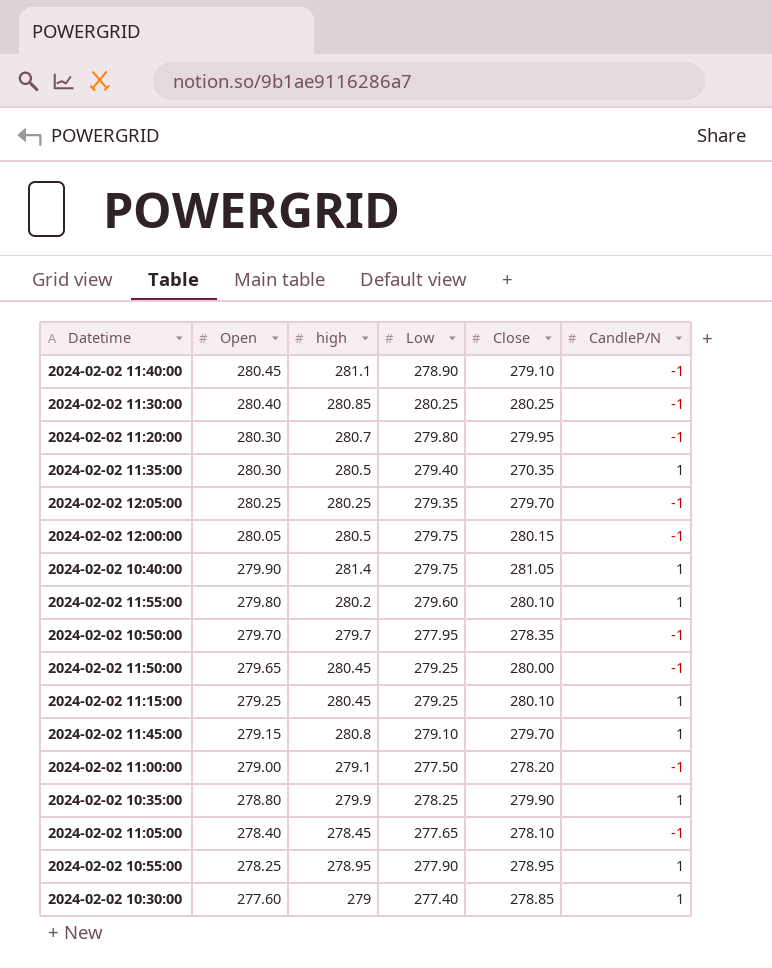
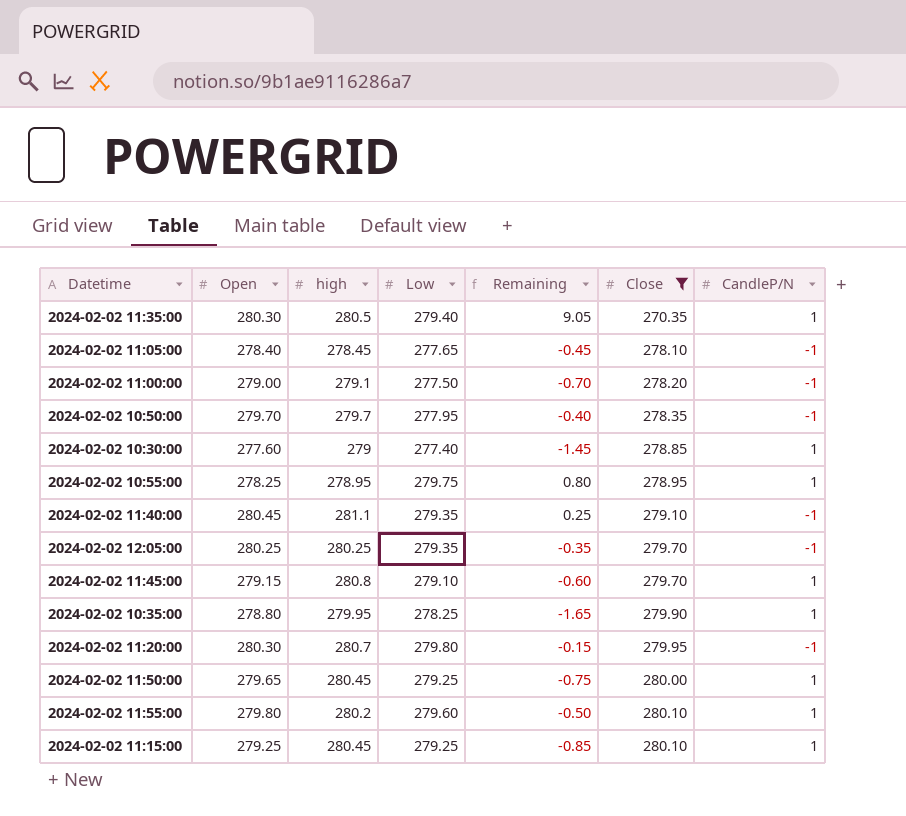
filter: none -> Close <= 280.10
row order: Open descending -> Close ascending
column Remaining | formula: none -> [Low] - [Close]
2024-02-02 10:55:00 | Low: 277.90 -> 279.75
2024-02-02 11:40:00 | Low: 278.90 -> 279.35
2024-02-02 10:35:00 | high: 279.9 -> 279.95
2024-02-02 11:50:00 | CandleP/N: -1 -> 1

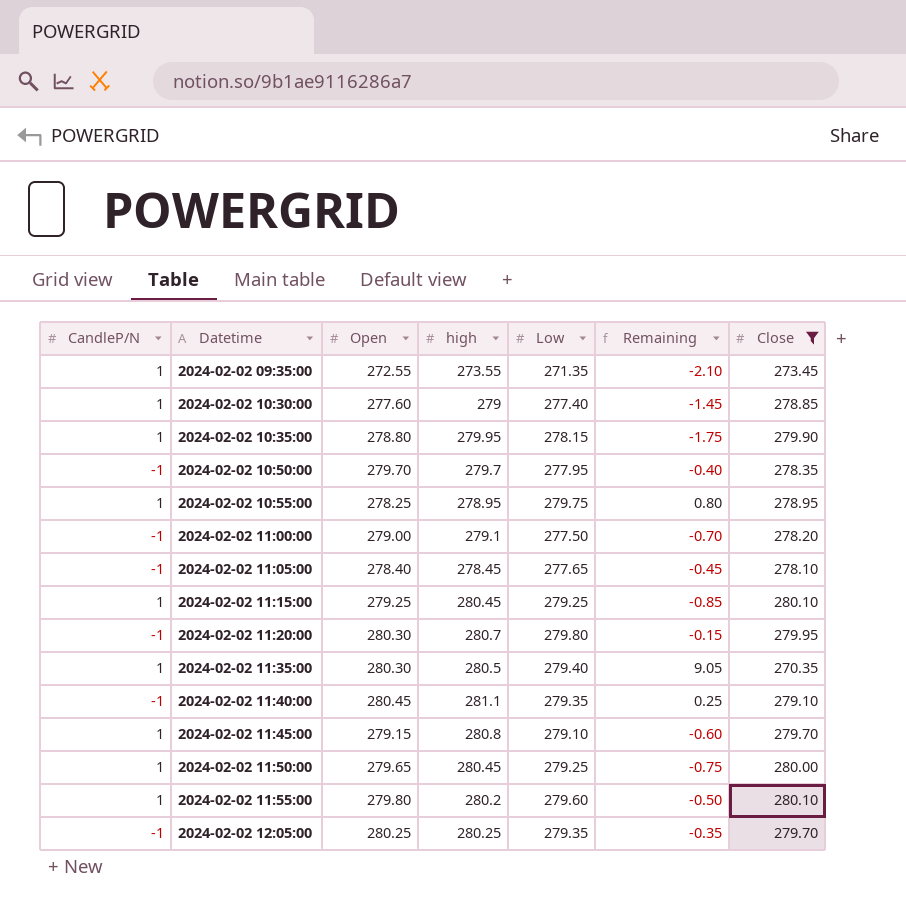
row order: Close ascending -> Datetime ascending
column CandleP/N | position: 7 -> 1
row 2024-02-02 09:35:00: none -> 1 | 272.55 | 273.55 | 271.35 | -2.10 | 273.45
2024-02-02 10:35:00 | Low: 278.25 -> 278.15
2024-02-02 10:35:00 | Remaining: -1.65 -> -1.75

